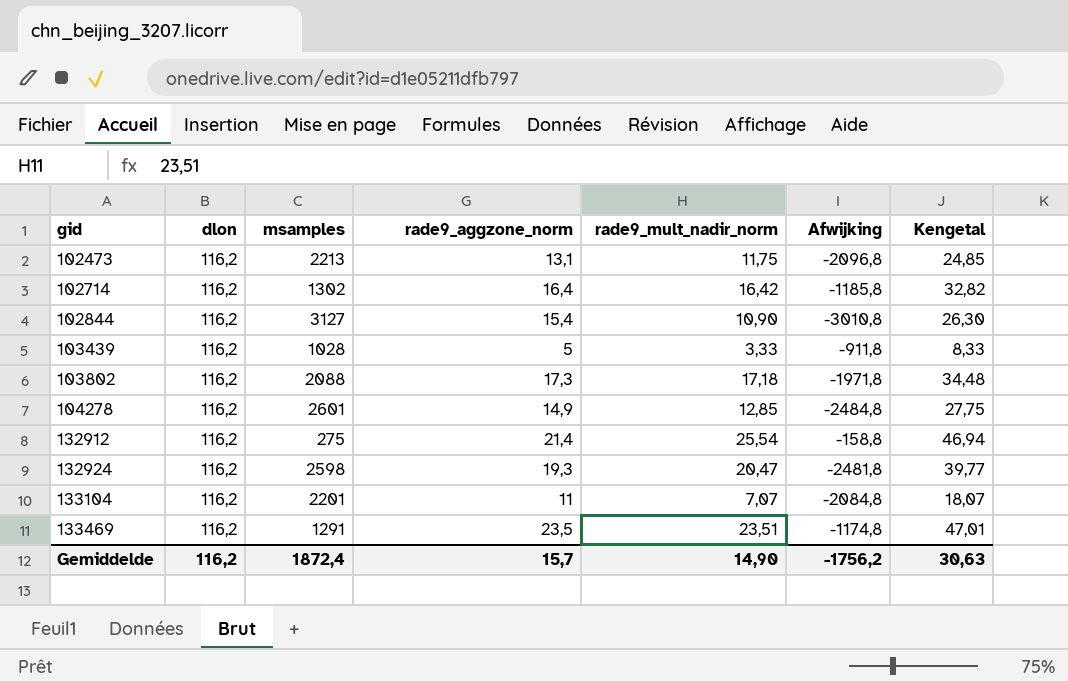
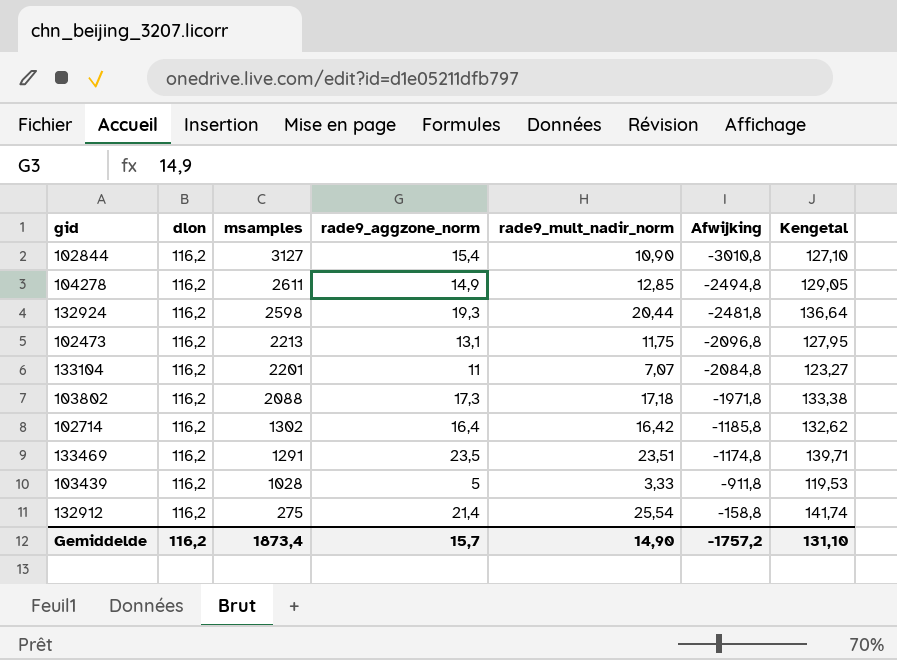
row order: gid ascending -> msamples descending
column Kengetal | formula: [rade9_aggzone_norm] + [rade9_mult_nadir_norm] -> [dlon] + [rade9_mult_nadir_norm]
104278 | msamples: 2601 -> 2611
104278 | Afwijking: -2484,8 -> -2494,8
132924 | rade9_mult_nadir_norm: 20,47 -> 20,44
Gemiddelde | msamples: 1872,4 -> 1873,4
Gemiddelde | Afwijking: -1756,2 -> -1757,2
Gemiddelde | Kengetal: 30,63 -> 131,10

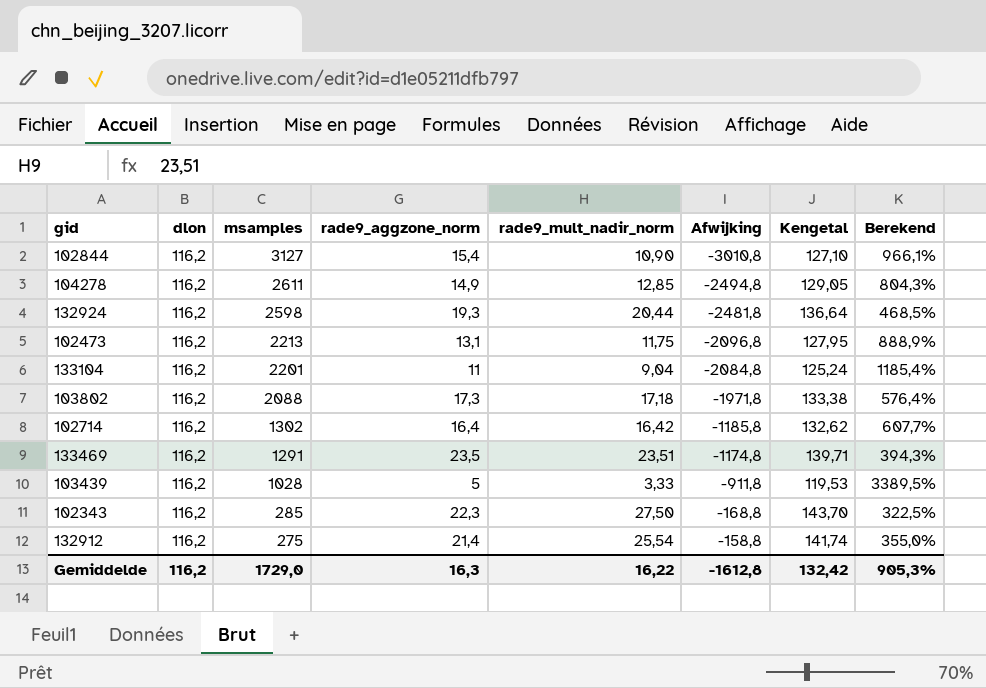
column Berekend | formula: none -> ([dlon] - [rade9_mult_nadir_norm]) / [rade9_mult_nadir_norm]
133104 | rade9_mult_nadir_norm: 7,07 -> 9,04
133104 | Kengetal: 123,27 -> 125,24
row 102343: none -> 116,2 | 285 | 22,3 | 27,50 | -168,8 | 143,70 | 322,5%
Gemiddelde | msamples: 1873,4 -> 1729,0
Gemiddelde | rade9_aggzone_norm: 15,7 -> 16,3
Gemiddelde | rade9_mult_nadir_norm: 14,90 -> 16,22
Gemiddelde | Afwijking: -1757,2 -> -1612,8
Gemiddelde | Kengetal: 131,10 -> 132,42

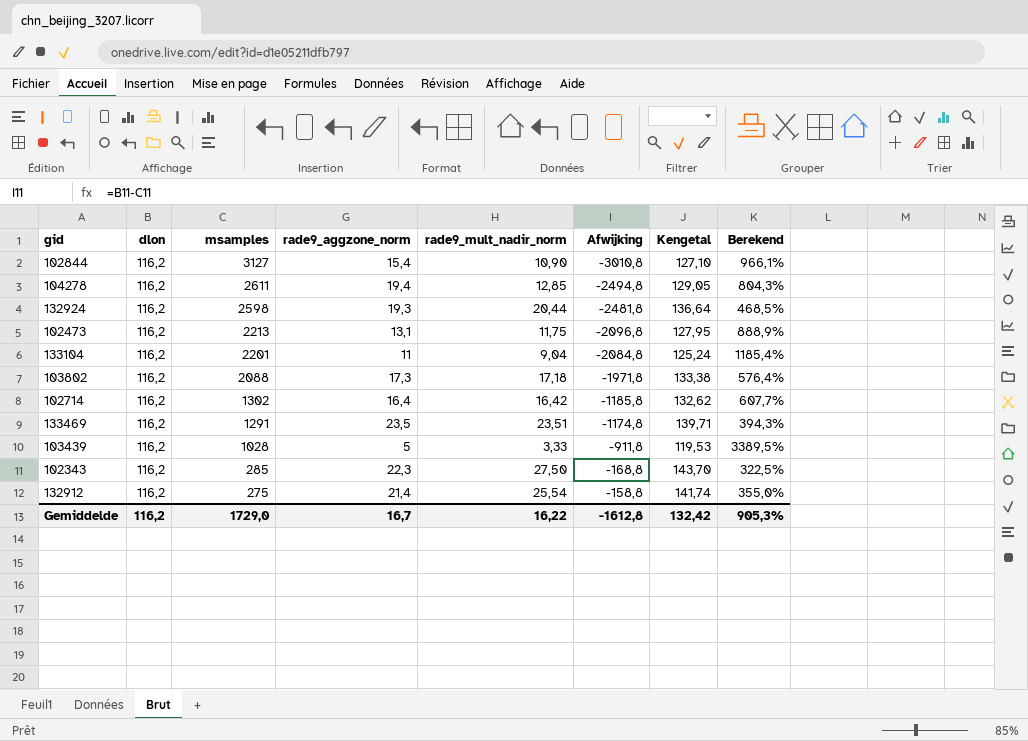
104278 | rade9_aggzone_norm: 14,9 -> 19,4
Gemiddelde | rade9_aggzone_norm: 16,3 -> 16,7

